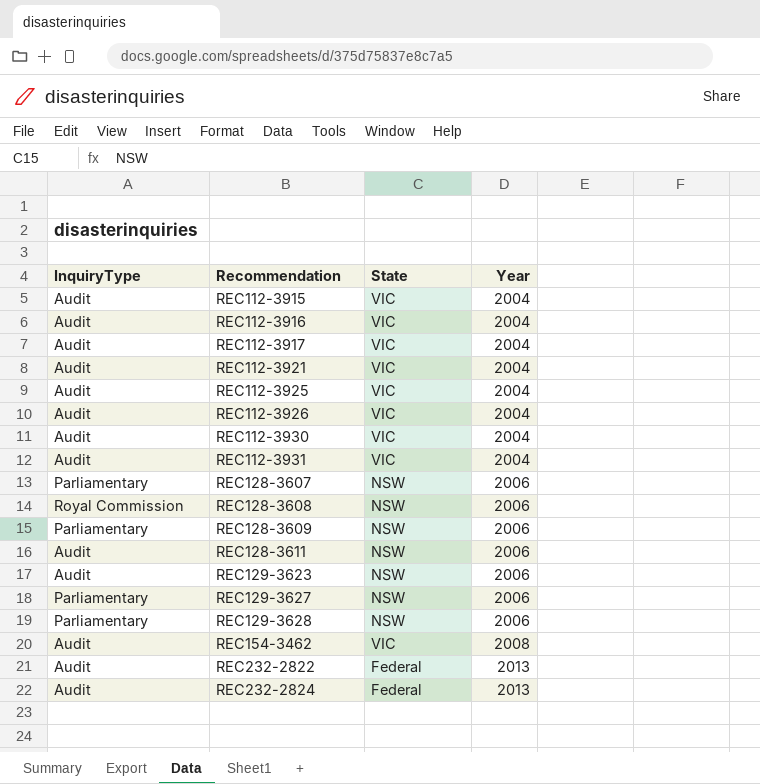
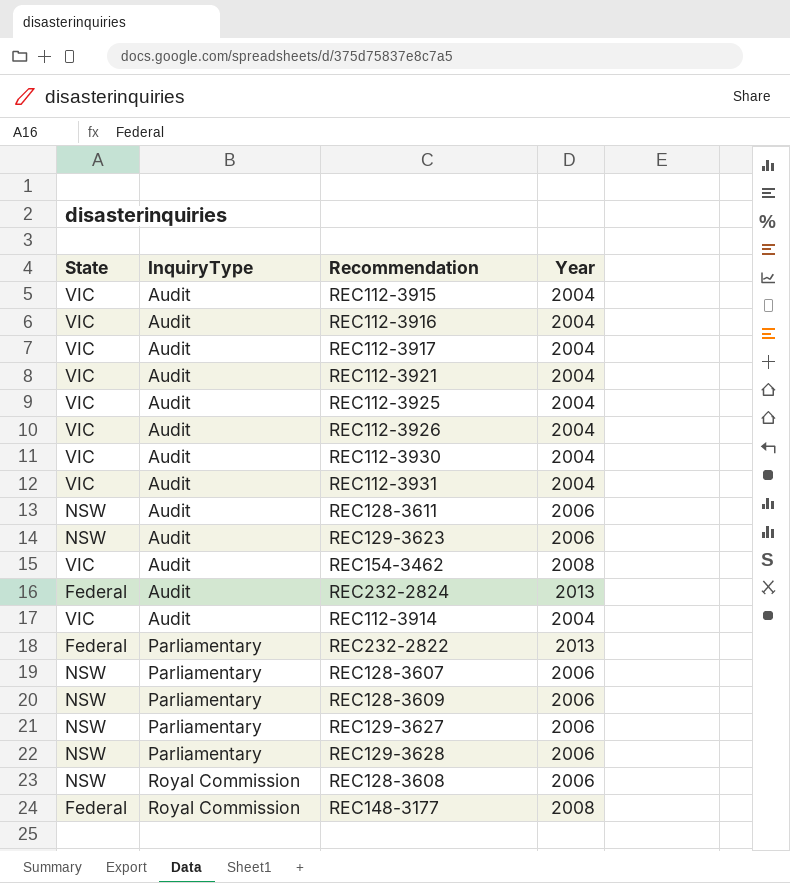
row order: Recommendation ascending -> InquiryType ascending
column State | position: 3 -> 1
row REC112-3914: none -> VIC | Audit | 2004
REC232-2822 | InquiryType: Audit -> Parliamentary
row REC148-3177: none -> Federal | Royal Commission | 2008

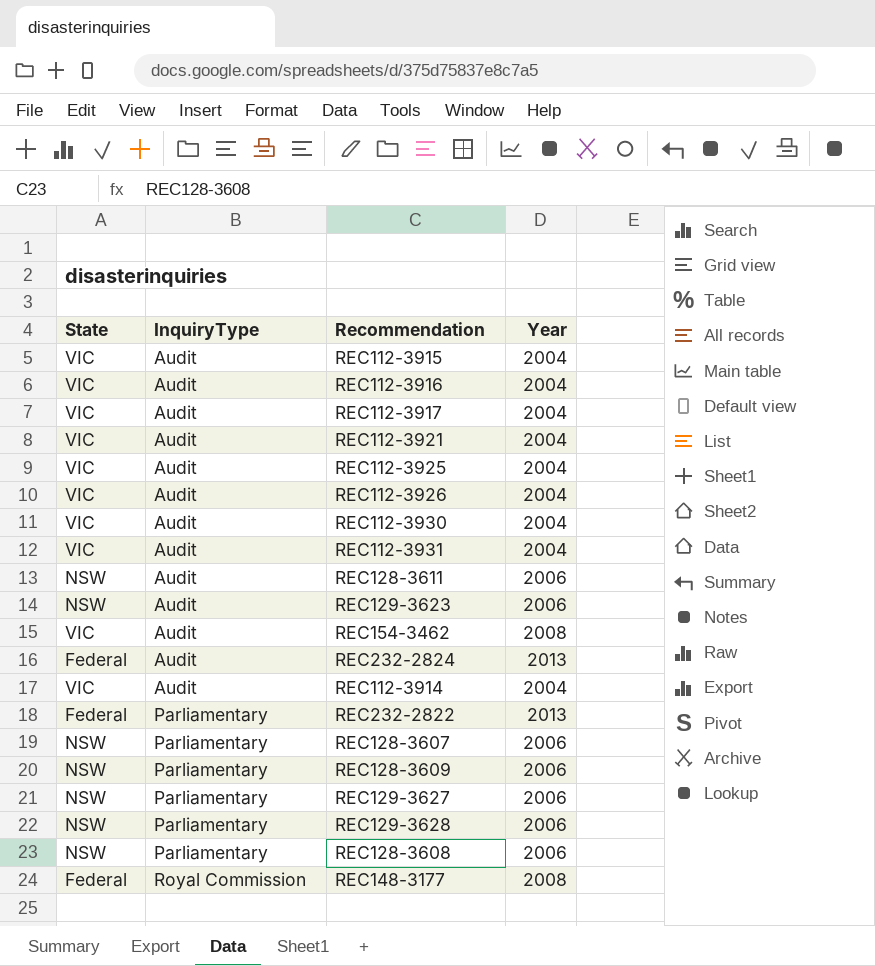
REC128-3608 | InquiryType: Royal Commission -> Parliamentary

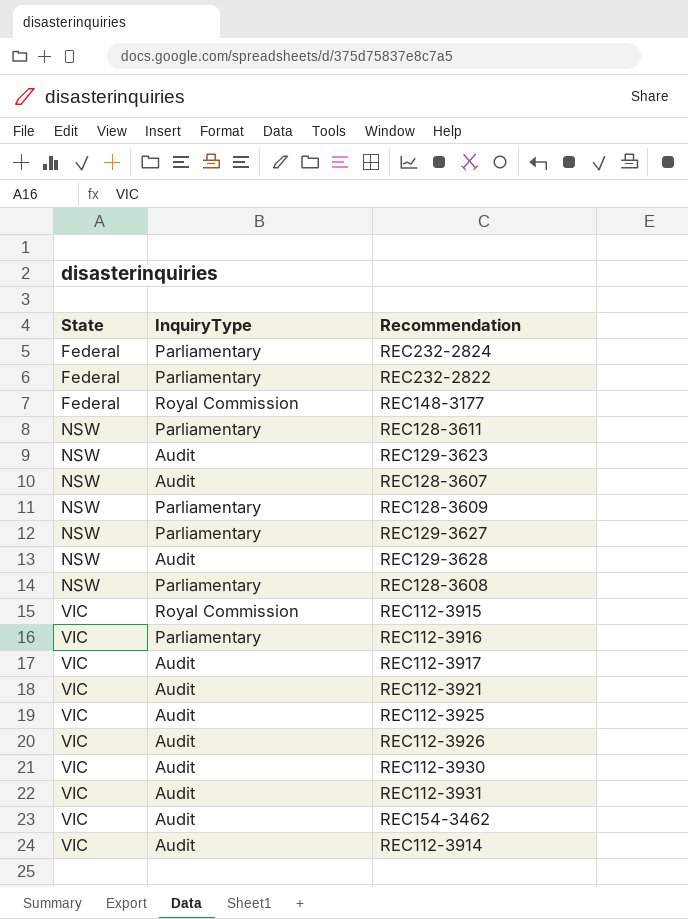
row order: InquiryType ascending -> State ascending
column Year | position: 4 -> none
REC232-2824 | InquiryType: Audit -> Parliamentary
REC128-3611 | InquiryType: Audit -> Parliamentary
REC128-3607 | InquiryType: Parliamentary -> Audit
REC129-3628 | InquiryType: Parliamentary -> Audit
REC112-3915 | InquiryType: Audit -> Royal Commission
REC112-3916 | InquiryType: Audit -> Parliamentary

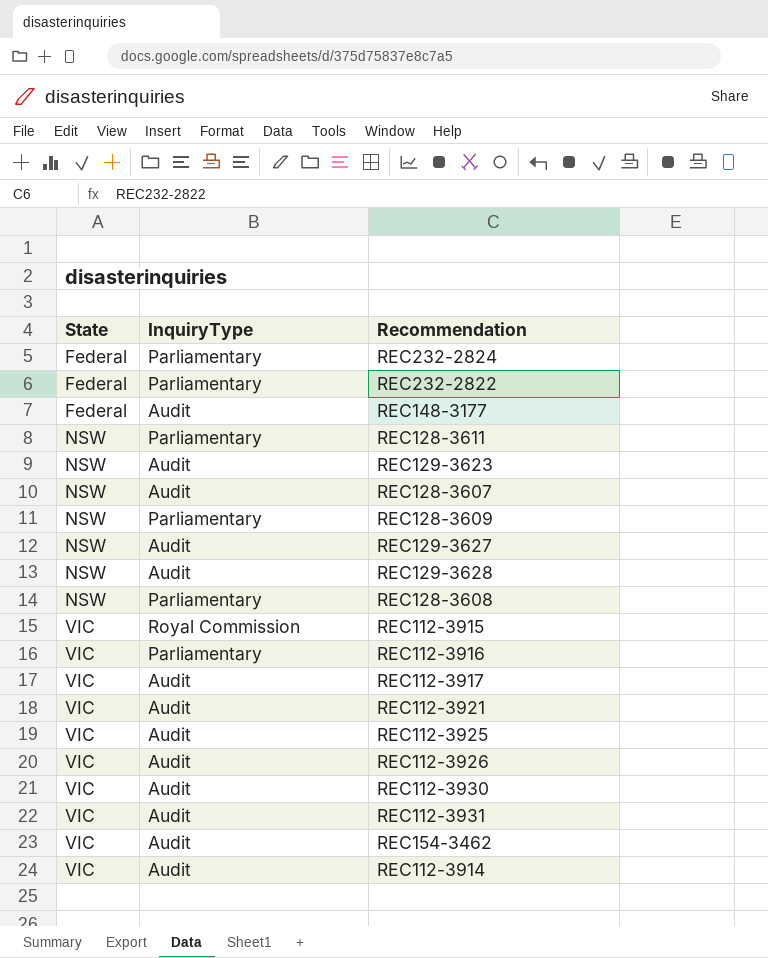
REC148-3177 | InquiryType: Royal Commission -> Audit
REC129-3627 | InquiryType: Parliamentary -> Audit

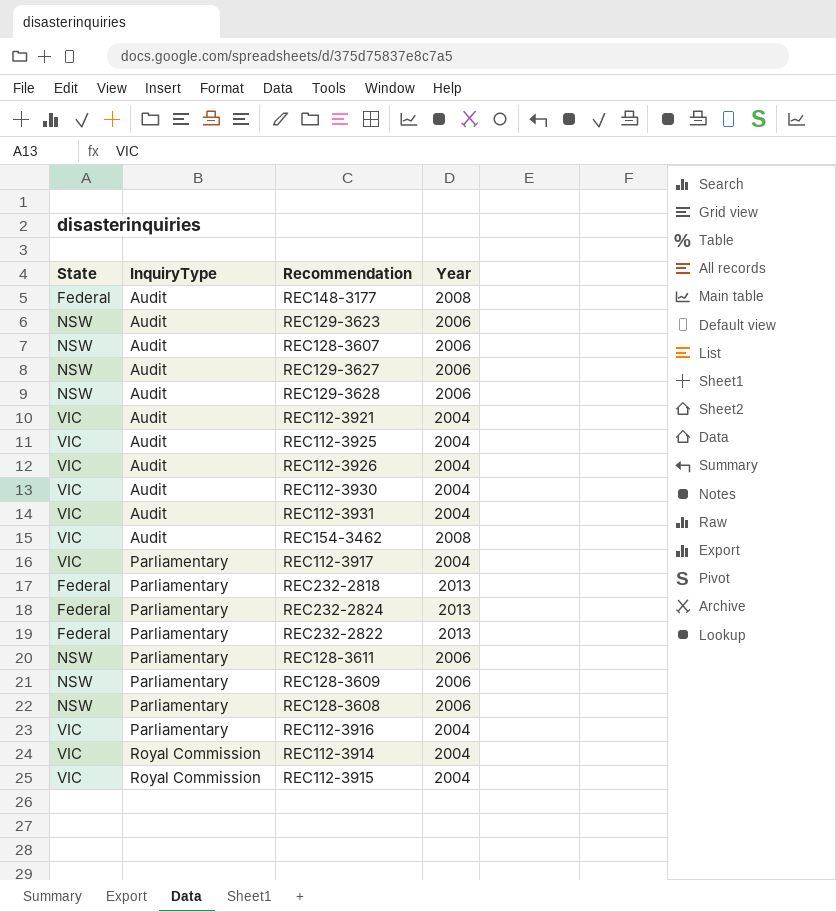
row order: State ascending -> InquiryType ascending
column Year | position: none -> 4
REC112-3917 | InquiryType: Audit -> Parliamentary
row REC232-2818: none -> Federal | Parliamentary | 2013
REC112-3914 | InquiryType: Audit -> Royal Commission

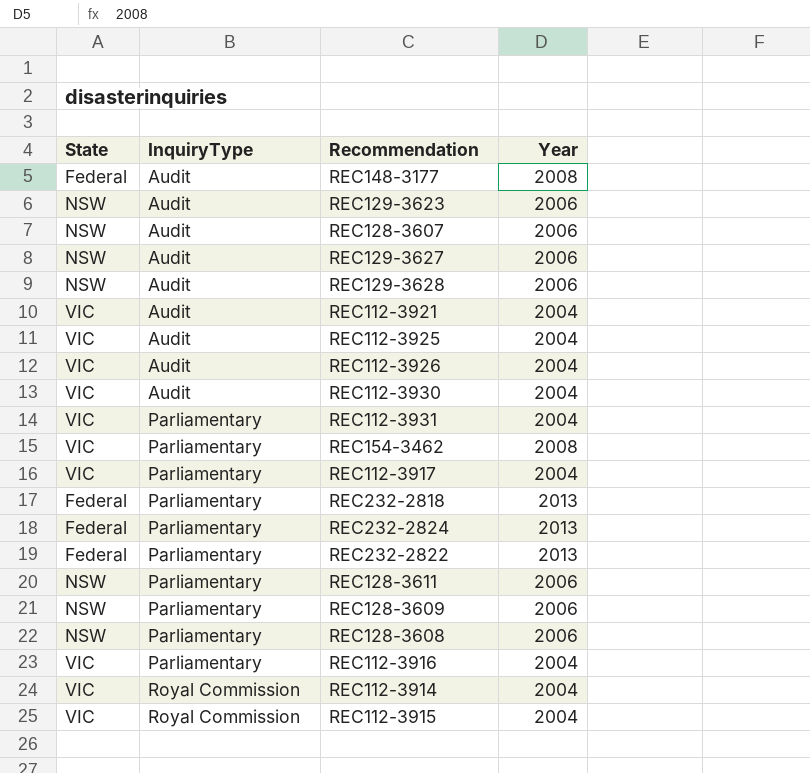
REC112-3931 | InquiryType: Audit -> Parliamentary
REC154-3462 | InquiryType: Audit -> Parliamentary

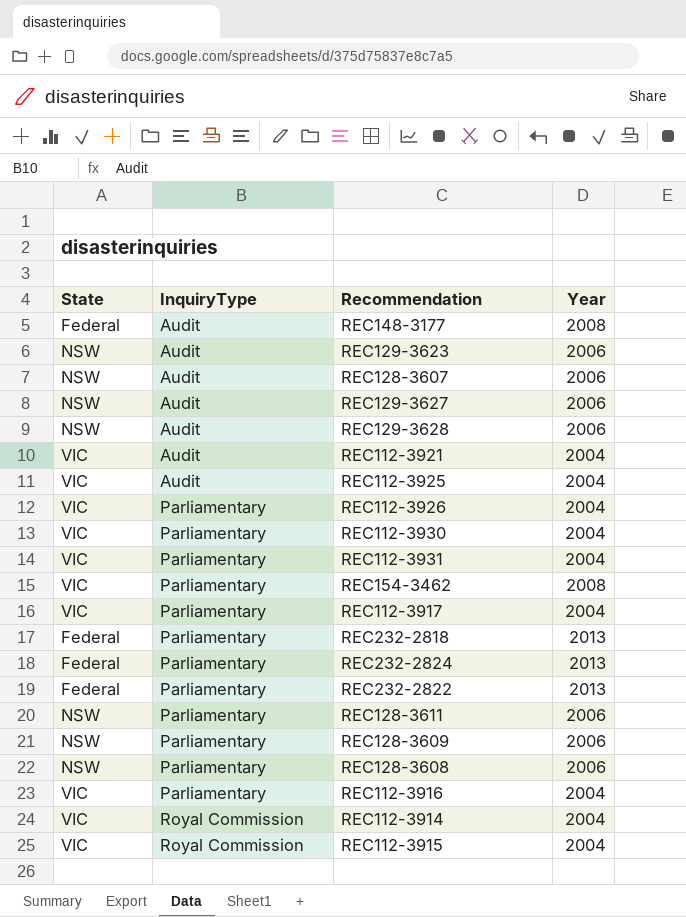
REC112-3926 | InquiryType: Audit -> Parliamentary
REC112-3930 | InquiryType: Audit -> Parliamentary

